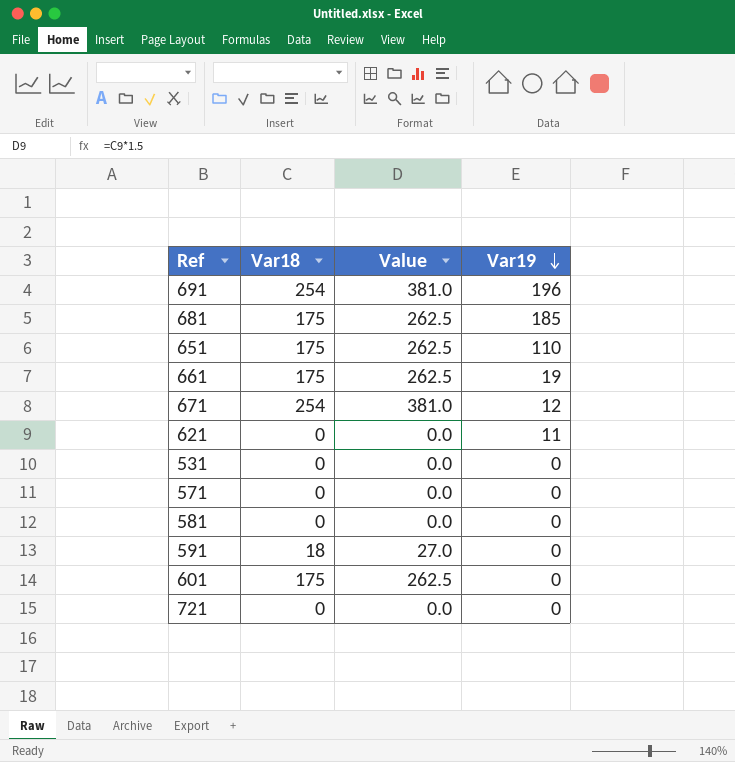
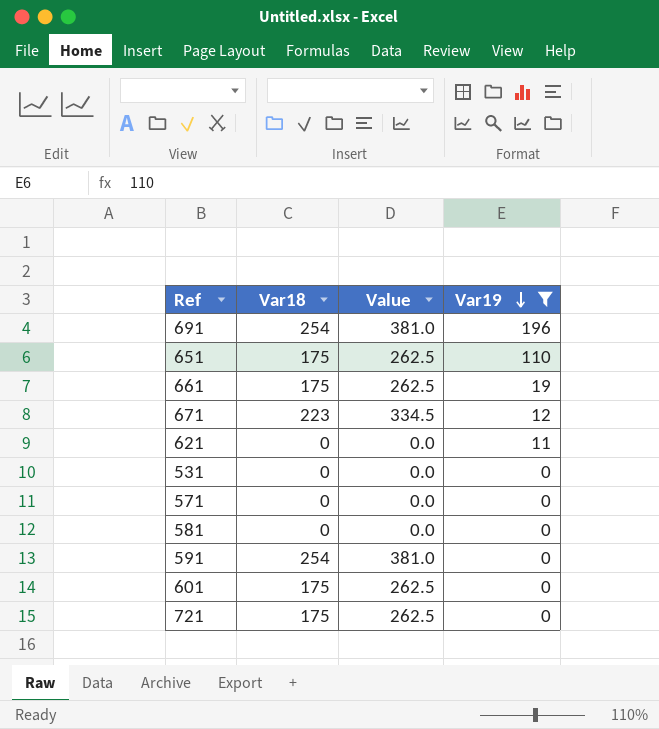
filter: none -> Var19 != 185
671 | Var18: 254 -> 223
671 | Value: 381.0 -> 334.5
591 | Var18: 18 -> 254
591 | Value: 27.0 -> 381.0
721 | Var18: 0 -> 175
721 | Value: 0.0 -> 262.5

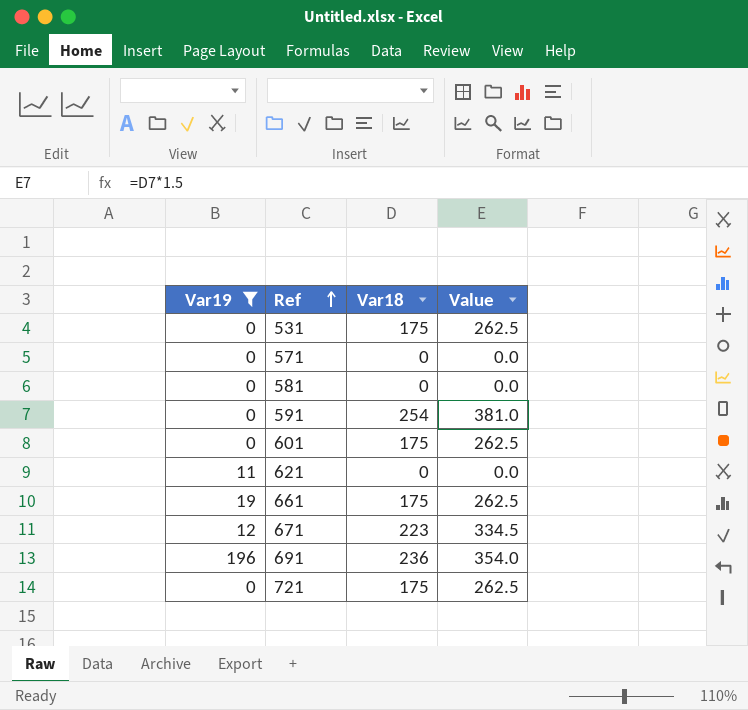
row order: Var19 descending -> Ref ascending
column Var19 | position: 4 -> 1
row 651: 175 | 262.5 | 110 -> none
531 | Var18: 0 -> 175
531 | Value: 0.0 -> 262.5
691 | Var18: 254 -> 236
691 | Value: 381.0 -> 354.0

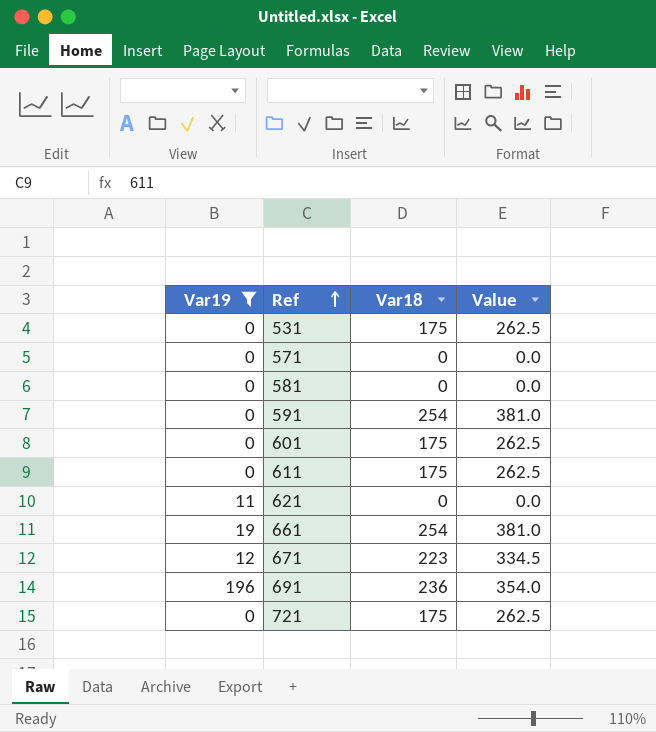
row 611: none -> 0 | 175 | 262.5
661 | Var18: 175 -> 254
661 | Value: 262.5 -> 381.0

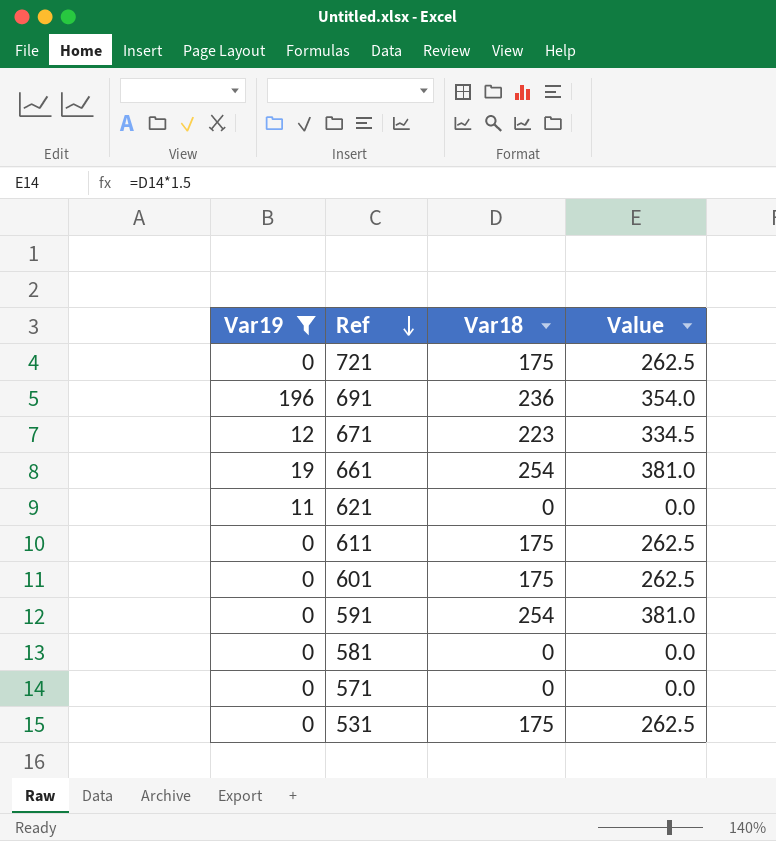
row order: Ref ascending -> Ref descending

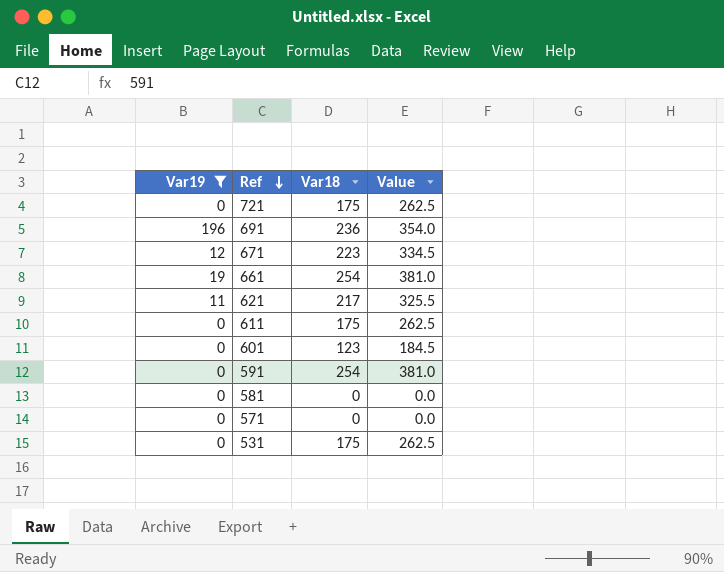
621 | Var18: 0 -> 217
621 | Value: 0.0 -> 325.5
601 | Var18: 175 -> 123
601 | Value: 262.5 -> 184.5

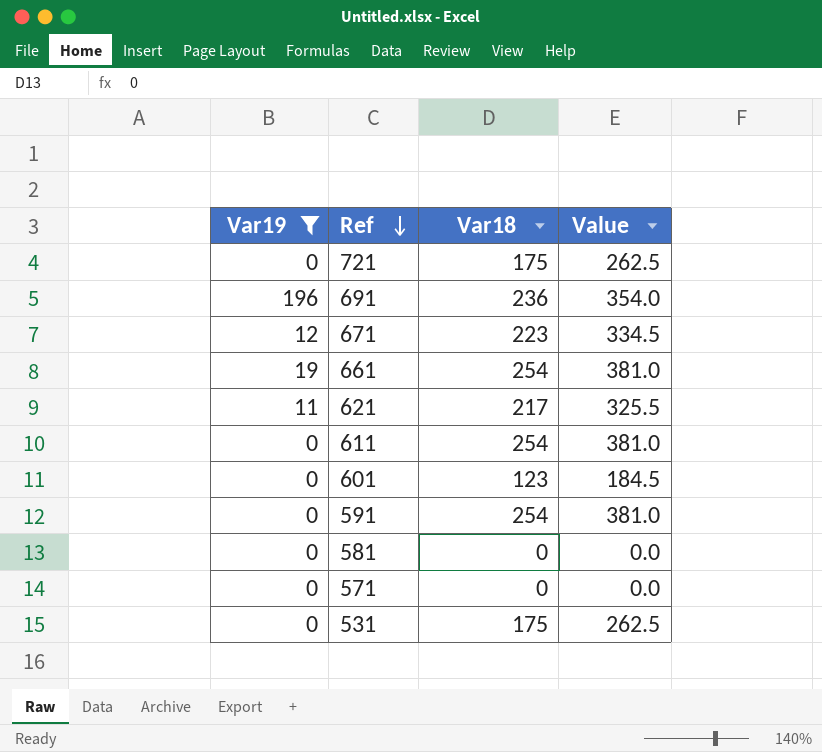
611 | Var18: 175 -> 254
611 | Value: 262.5 -> 381.0

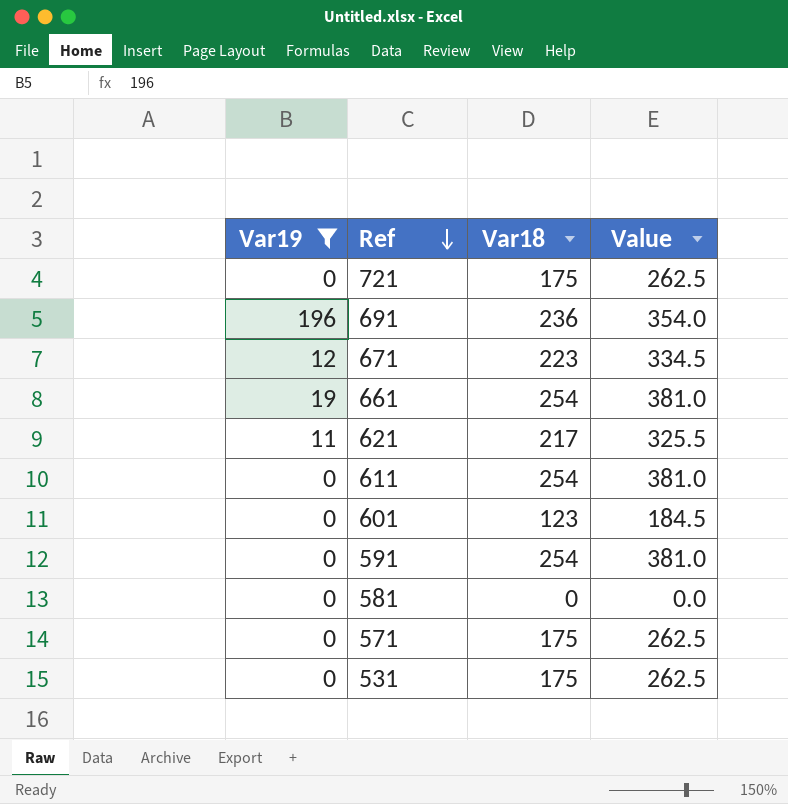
571 | Var18: 0 -> 175
571 | Value: 0.0 -> 262.5

